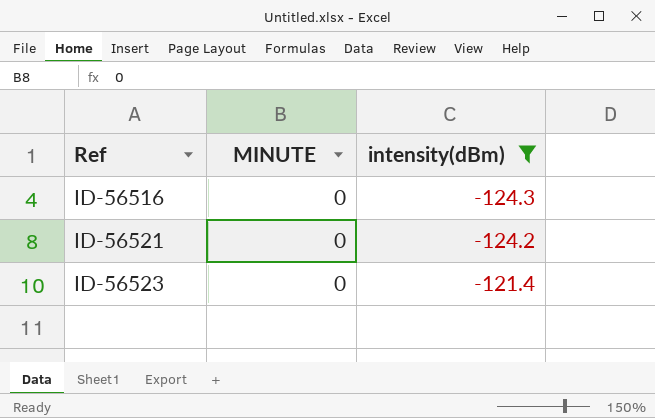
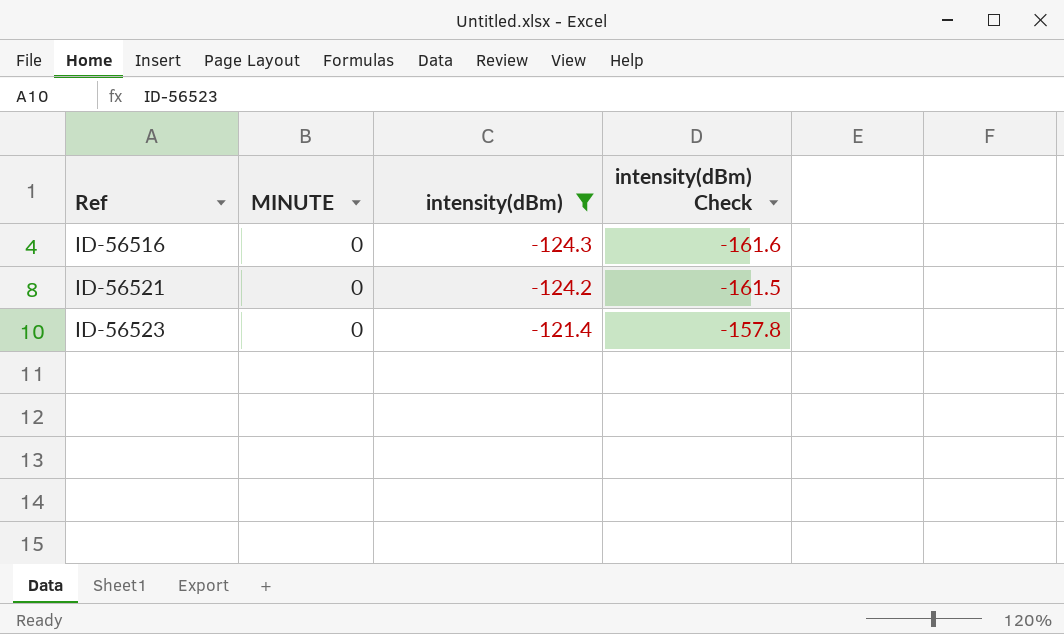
column intensity(dBm) Check | formula: none -> [intensity(dBm)] * 1.3

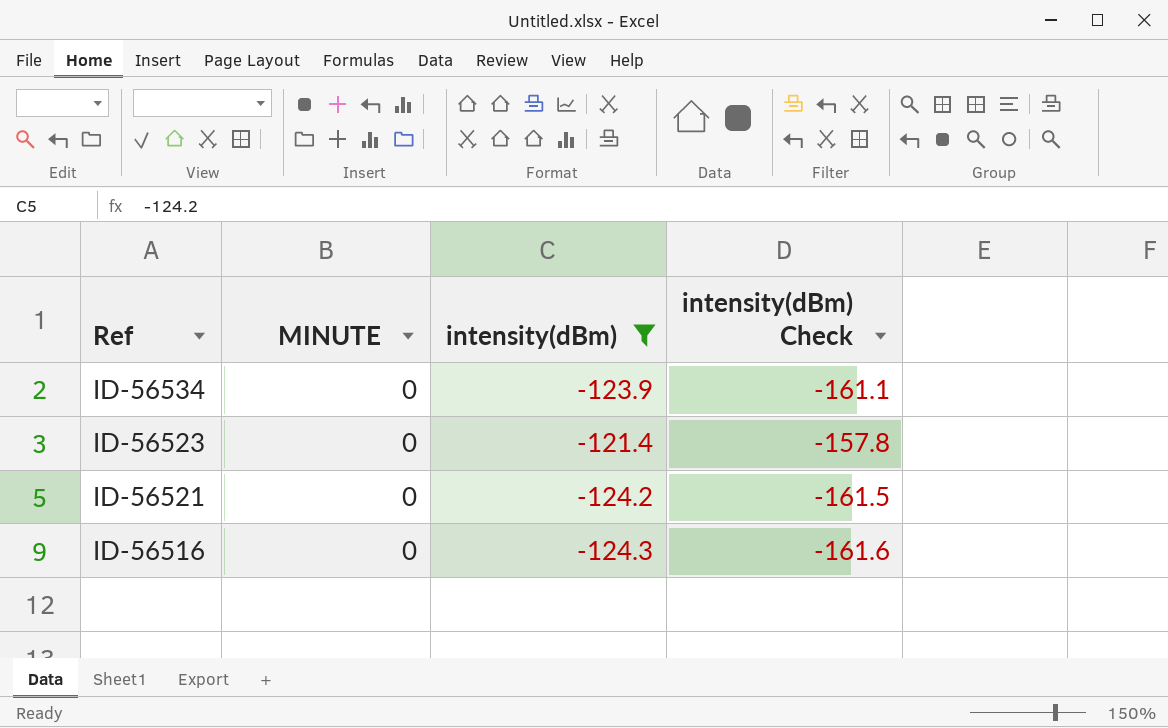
row order: Ref ascending -> Ref descending
row ID-56534: none -> 0 | -123.9 | -161.1

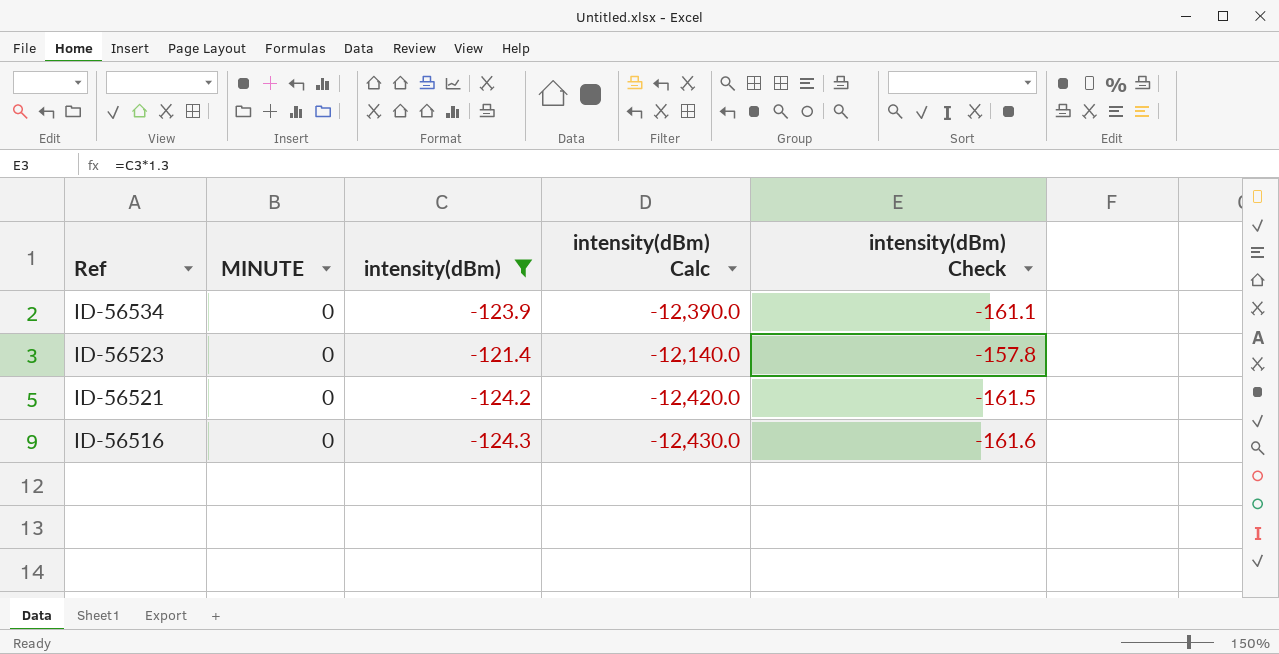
column intensity(dBm) Calc | formula: none -> [intensity(dBm)] * 100

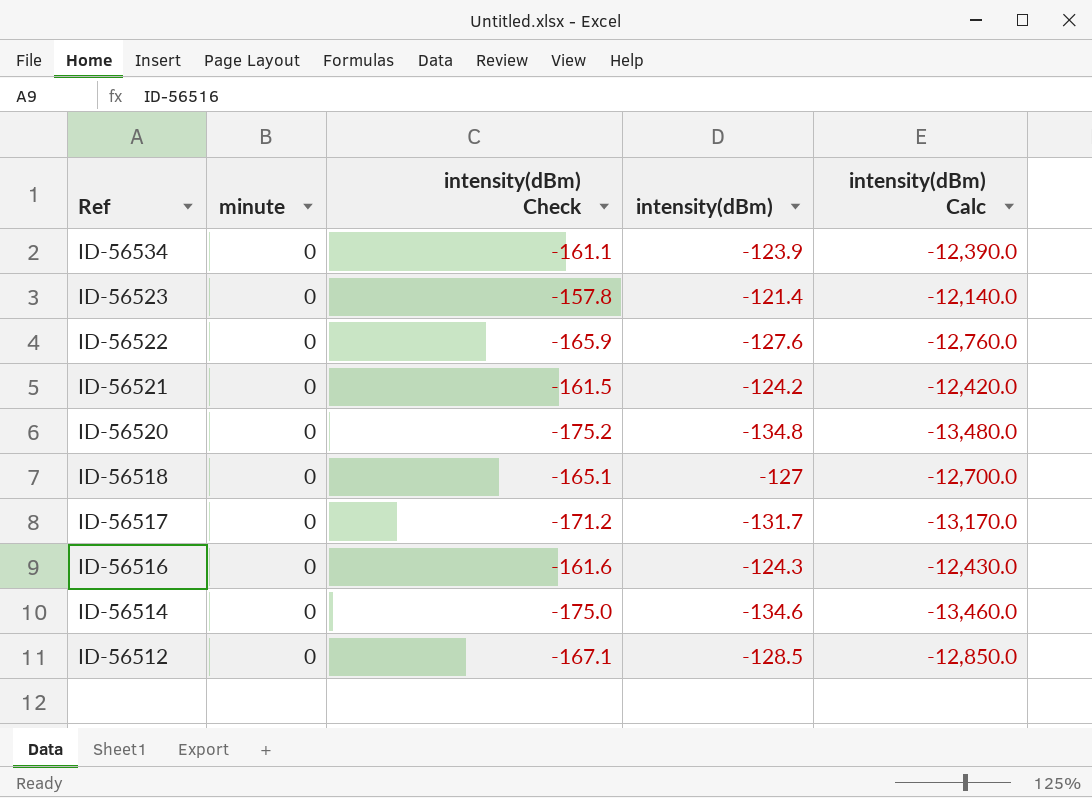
filter: intensity(dBm) >= -124.3 -> none
column name: MINUTE -> minute
column intensity(dBm) Check | position: 5 -> 3

